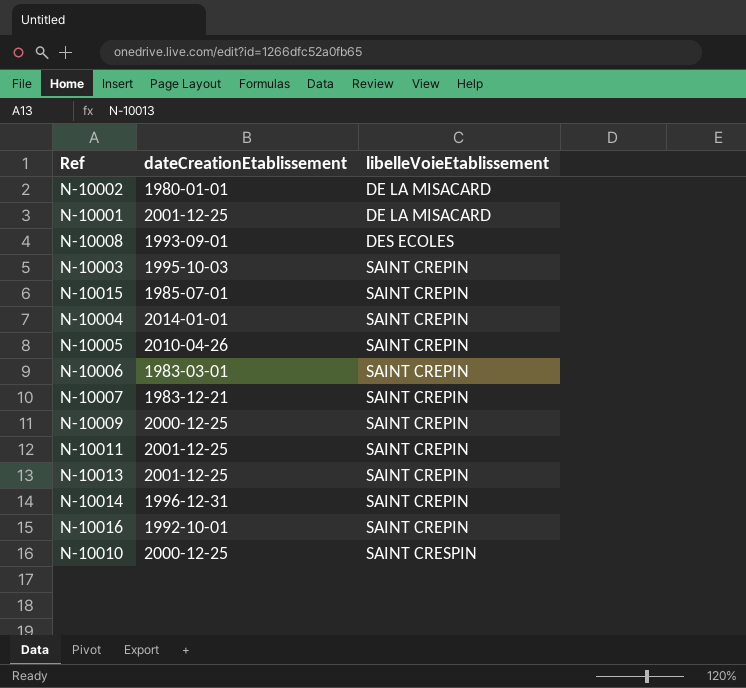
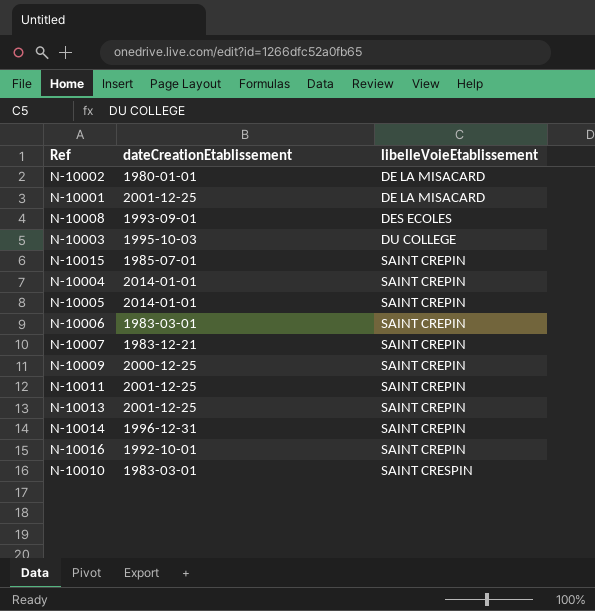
N-10003 | libelleVoieEtablissement: SAINT CREPIN -> DU COLLEGE
N-10005 | dateCreationEtablissement: 2010-04-26 -> 2014-01-01
N-10010 | dateCreationEtablissement: 2000-12-25 -> 1983-03-01

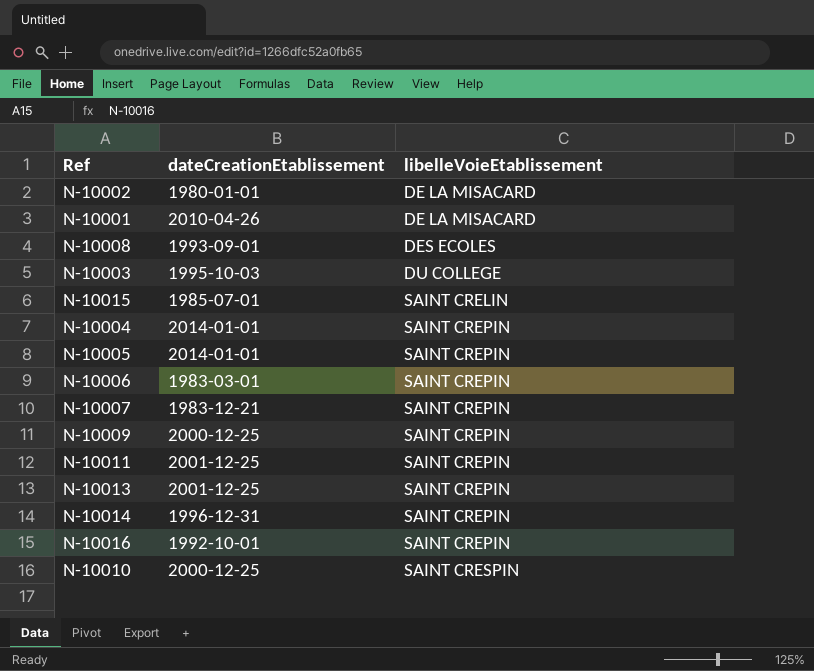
N-10001 | dateCreationEtablissement: 2001-12-25 -> 2010-04-26
N-10015 | libelleVoieEtablissement: SAINT CREPIN -> SAINT CRELIN
N-10010 | dateCreationEtablissement: 1983-03-01 -> 2000-12-25

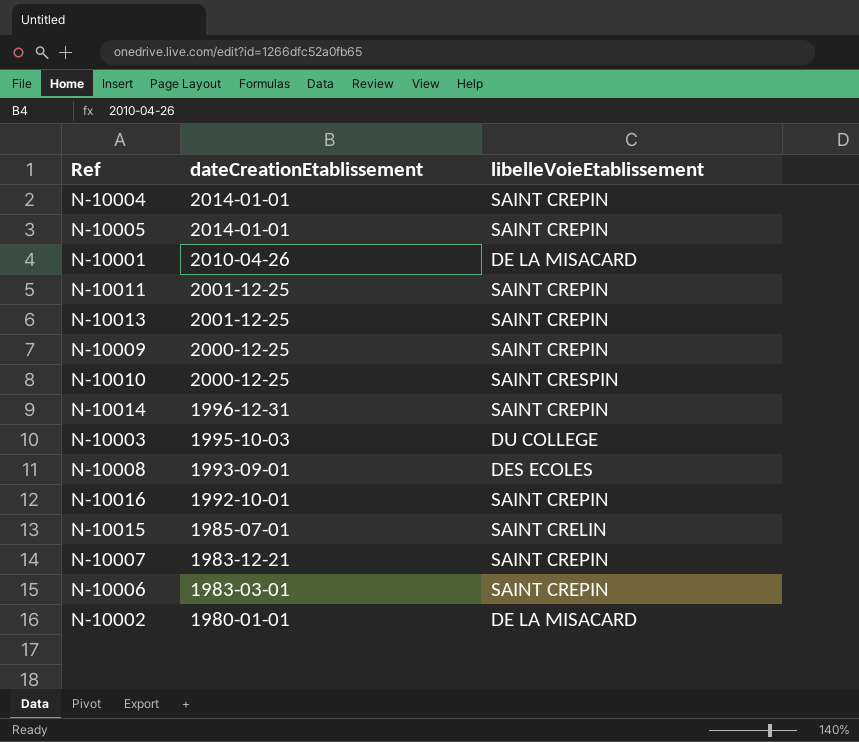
row order: libelleVoieEtablissement ascending -> dateCreationEtablissement descending

